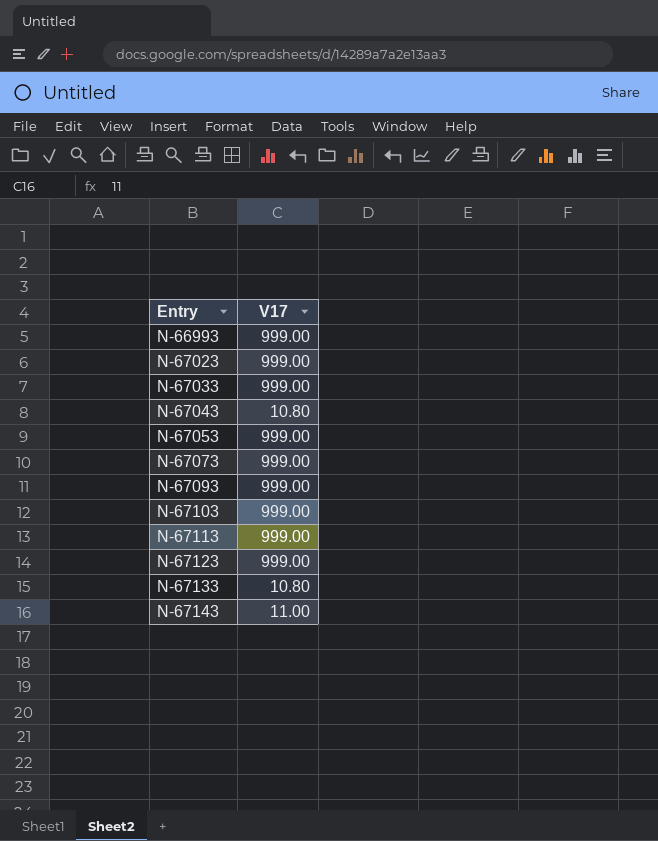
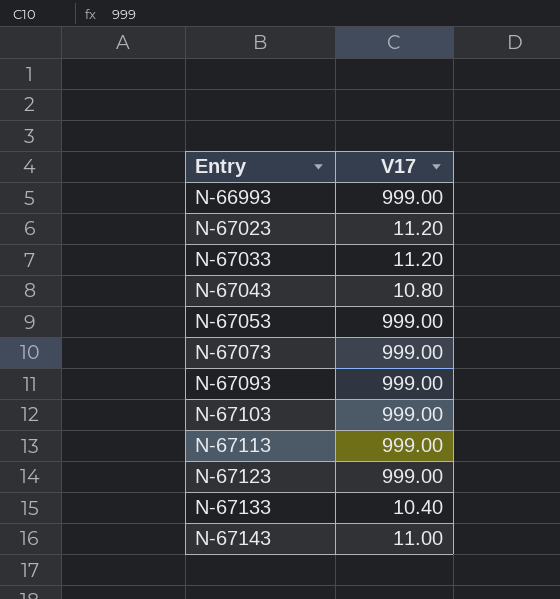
N-67023 | V17: 999.00 -> 11.20
N-67033 | V17: 999.00 -> 11.20
N-67133 | V17: 10.80 -> 10.40

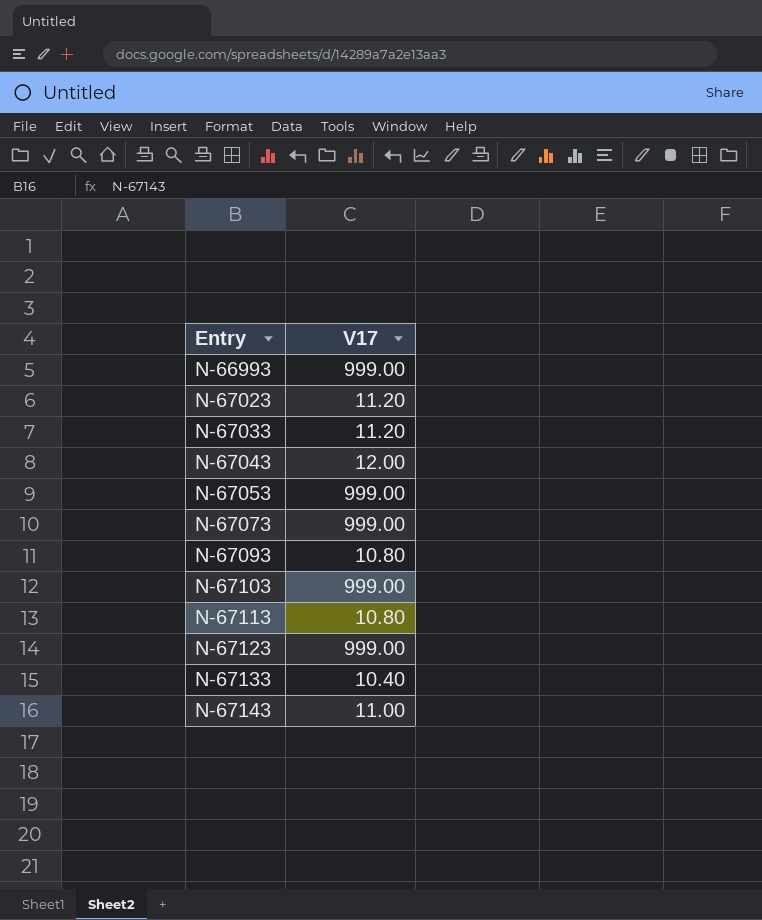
N-67043 | V17: 10.80 -> 12.00
N-67093 | V17: 999.00 -> 10.80
N-67113 | V17: 999.00 -> 10.80

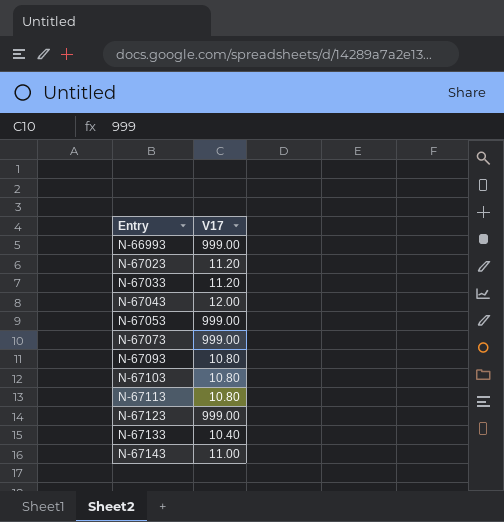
N-67103 | V17: 999.00 -> 10.80

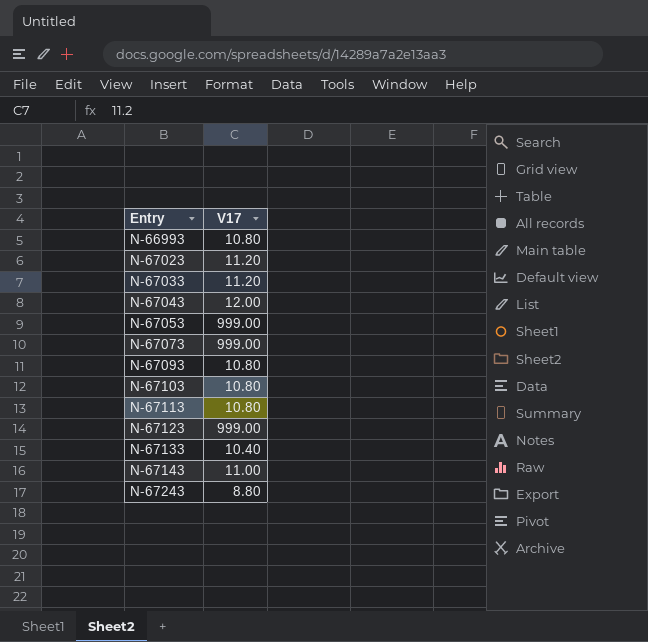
N-66993 | V17: 999.00 -> 10.80
row N-67243: none -> 8.80

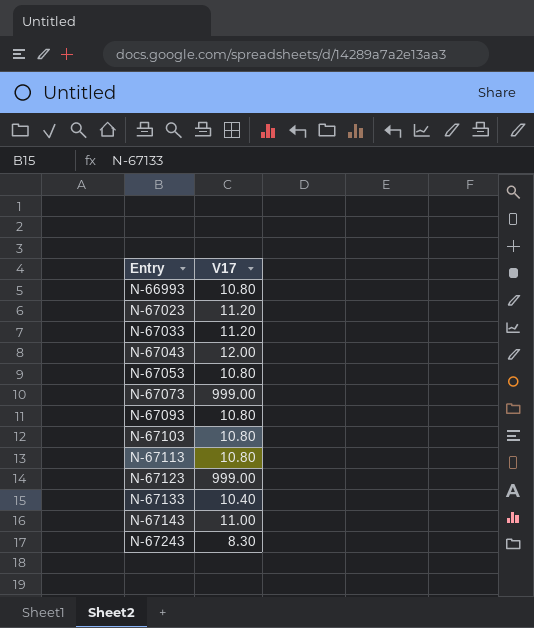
N-67053 | V17: 999.00 -> 10.80
N-67243 | V17: 8.80 -> 8.30

